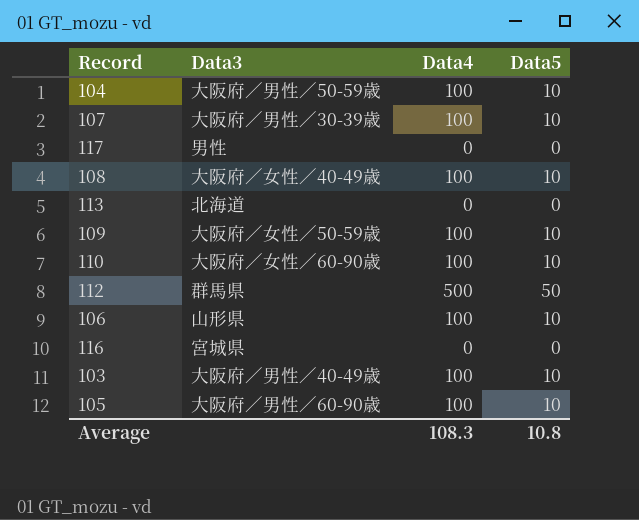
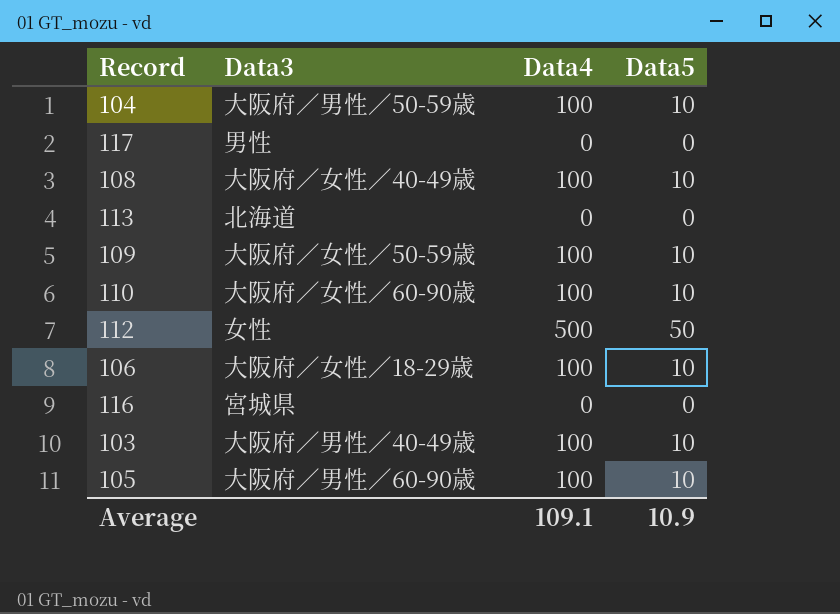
row 107: 大阪府／男性／30-39歳 | 100 | 10 -> none
112 | Data3: 群馬県 -> 女性
106 | Data3: 山形県 -> 大阪府／女性／18-29歳
Average | Data4: 108.3 -> 109.1
Average | Data5: 10.8 -> 10.9

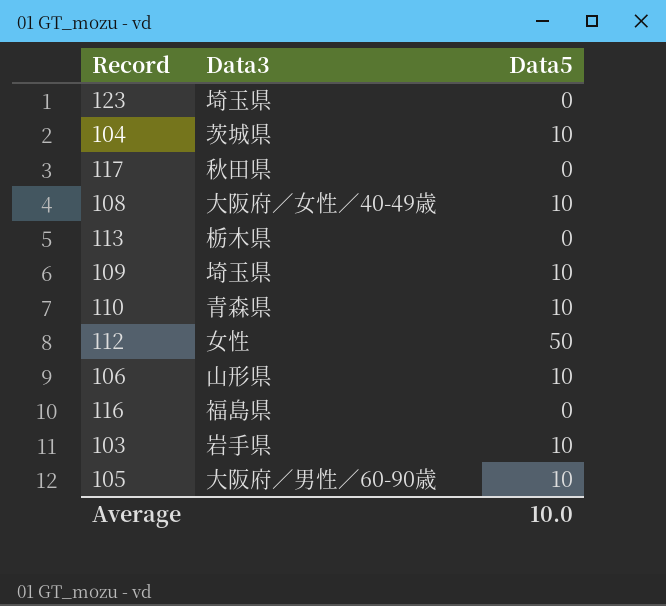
column Data4 | position: 3 -> none
row 123: none -> 埼玉県 | 0
104 | Data3: 大阪府／男性／50-59歳 -> 茨城県
117 | Data3: 男性 -> 秋田県
113 | Data3: 北海道 -> 栃木県
109 | Data3: 大阪府／女性／50-59歳 -> 埼玉県
110 | Data3: 大阪府／女性／60-90歳 -> 青森県
106 | Data3: 大阪府／女性／18-29歳 -> 山形県
116 | Data3: 宮城県 -> 福島県
103 | Data3: 大阪府／男性／40-49歳 -> 岩手県
Average | Data5: 10.9 -> 10.0

